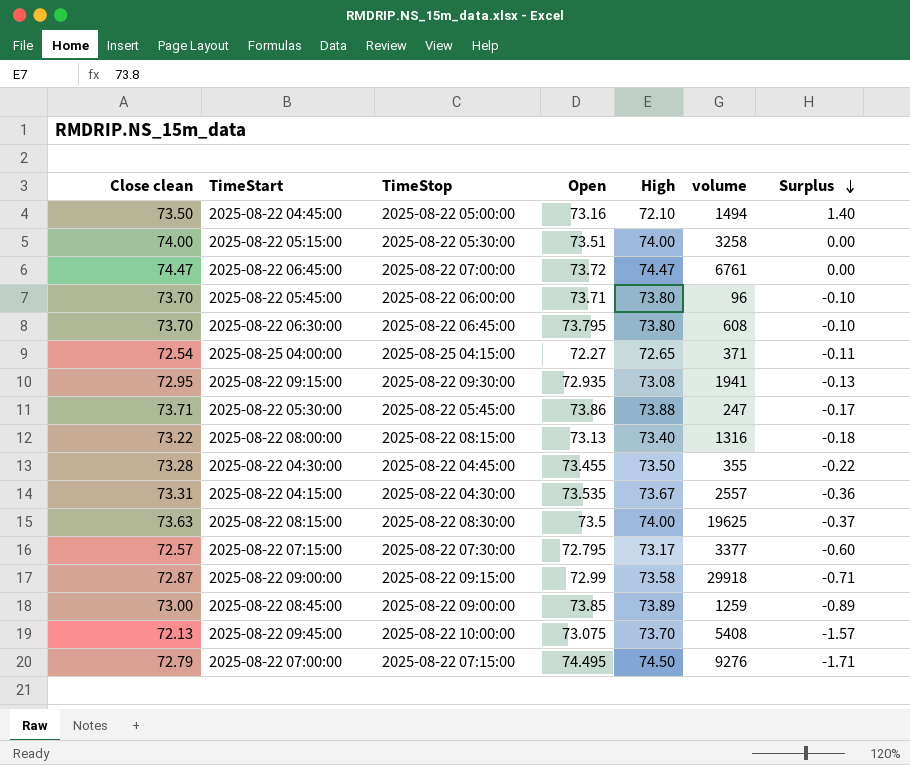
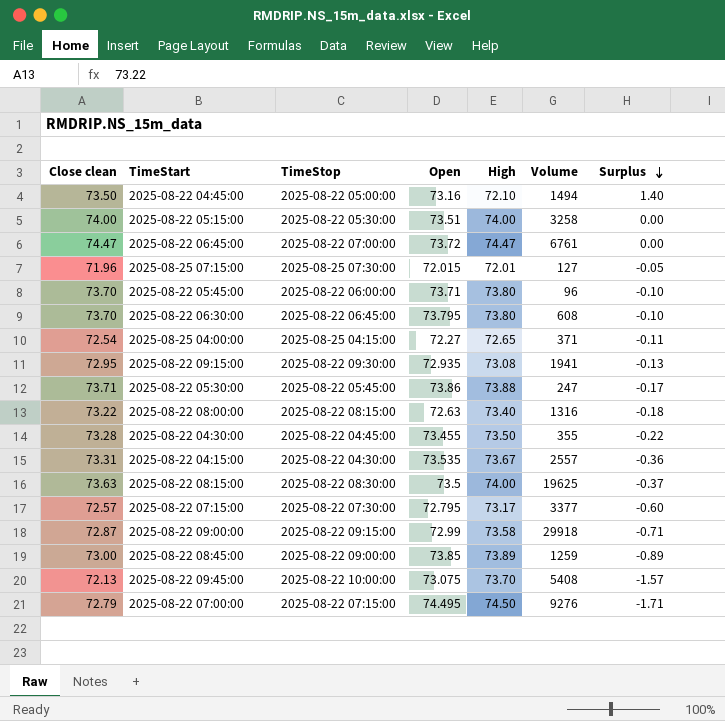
column name: volume -> Volume
row 2025-08-25 07:15:00: none -> 71.96 | 2025-08-25 07:30:00 | 72.015 | 72.01 | 127 | -0.05
2025-08-22 08:00:00 | Open: 73.13 -> 72.63

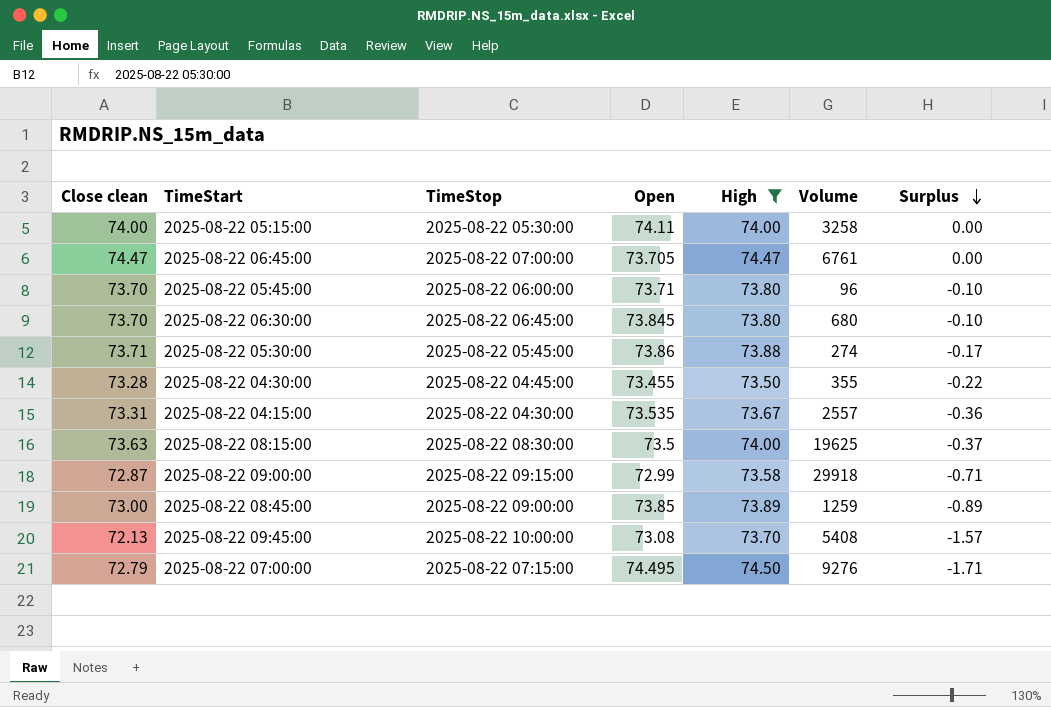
filter: none -> High >= 73.50
2025-08-22 05:15:00 | Open: 73.51 -> 74.11
2025-08-22 06:45:00 | Open: 73.72 -> 73.705
2025-08-22 06:30:00 | Open: 73.795 -> 73.845
2025-08-22 06:30:00 | Volume: 608 -> 680
2025-08-22 05:30:00 | Volume: 247 -> 274
2025-08-22 09:45:00 | Open: 73.075 -> 73.08

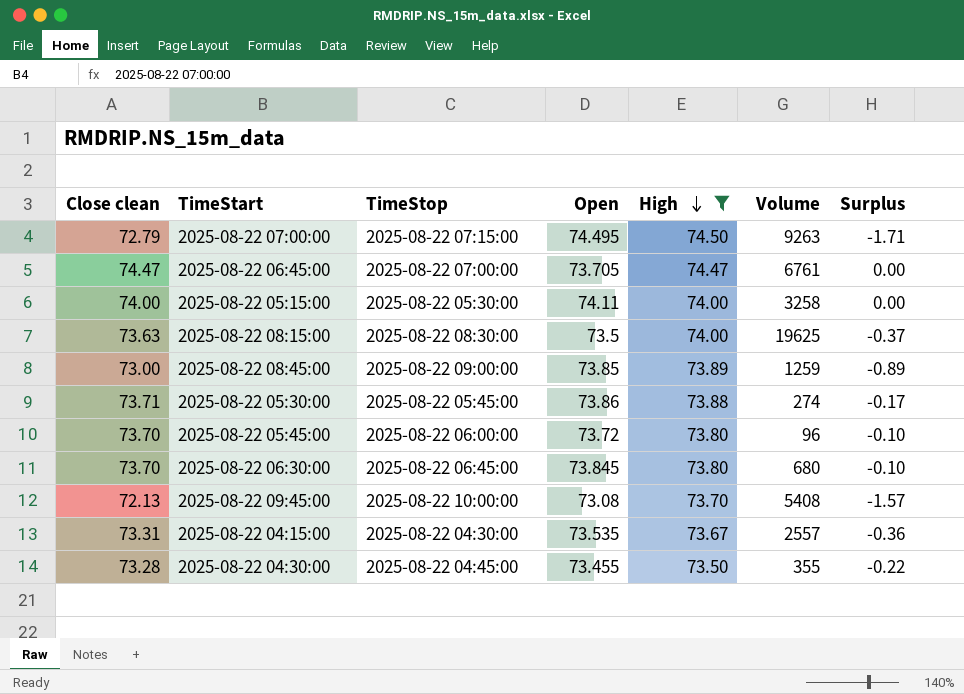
row order: Surplus descending -> High descending
row 2025-08-22 09:00:00: 72.87 | 2025-08-22 09:15:00 | 72.99 | 73.58 | 29918 | -0.71 -> none
2025-08-22 07:00:00 | Volume: 9276 -> 9263
2025-08-22 05:45:00 | Open: 73.71 -> 73.72

